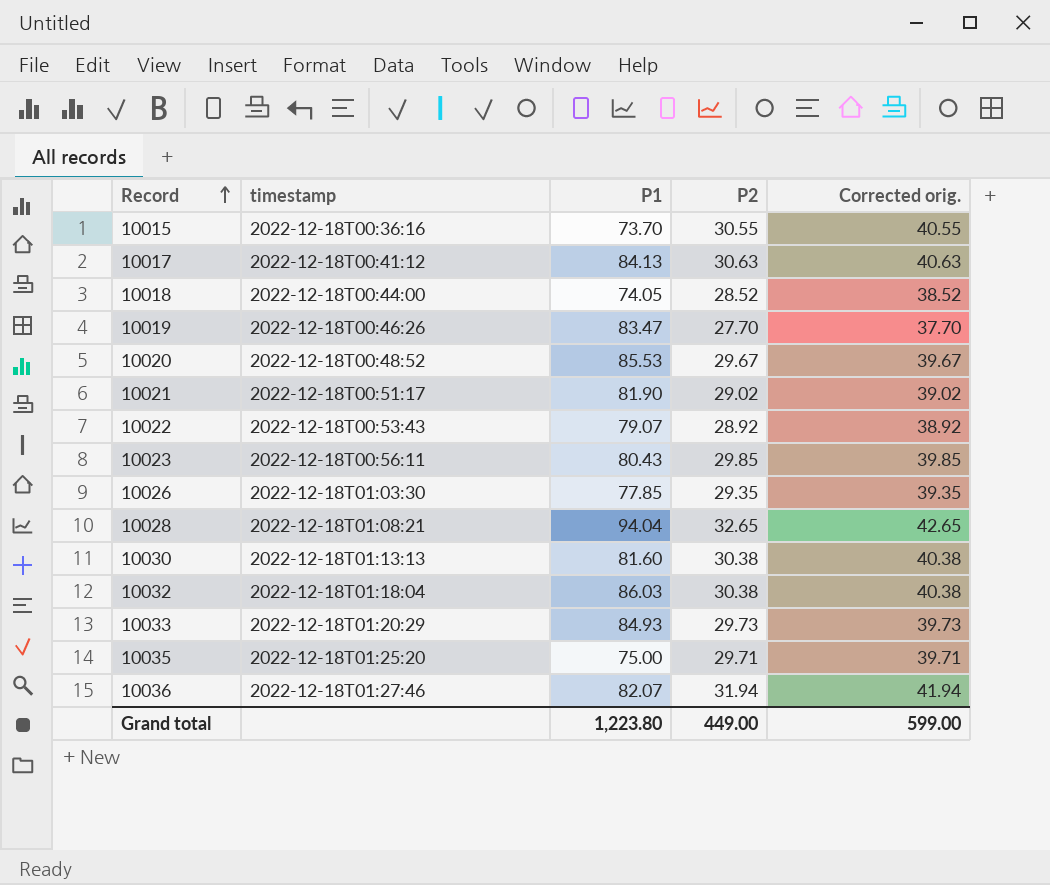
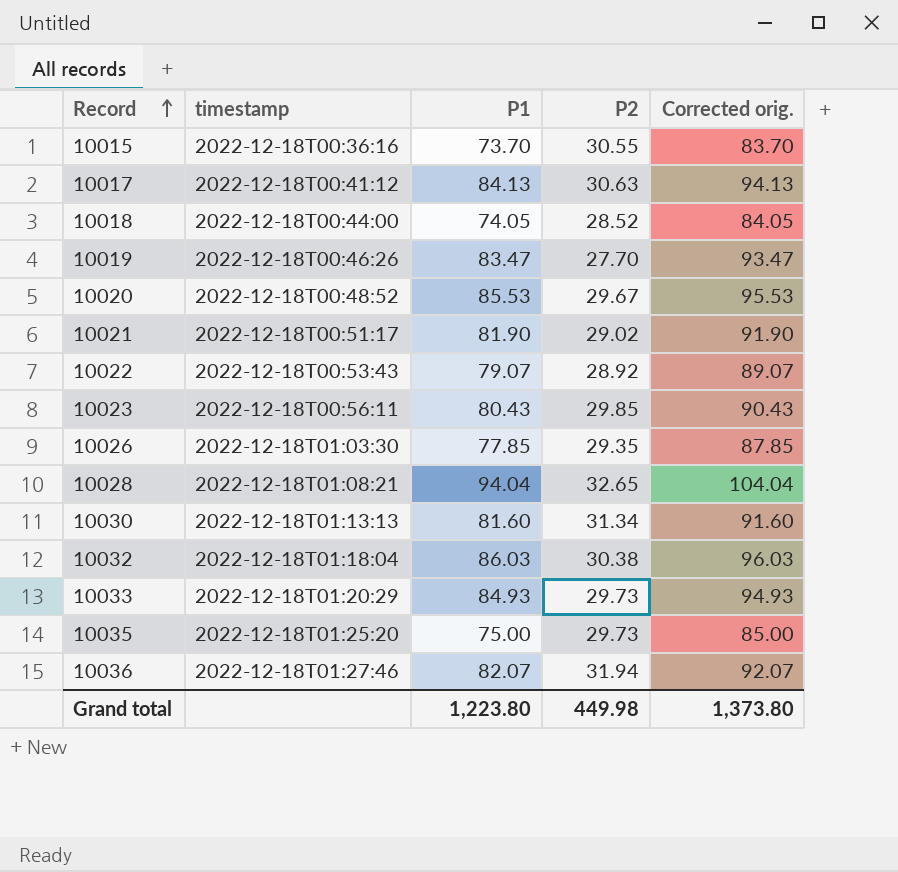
column Corrected orig. | formula: [P2] + 10 -> [P1] + 10
10030 | P2: 30.38 -> 31.34
10035 | P2: 29.71 -> 29.73
Grand total | P2: 449.00 -> 449.98
Grand total | Corrected orig.: 599.00 -> 1,373.80

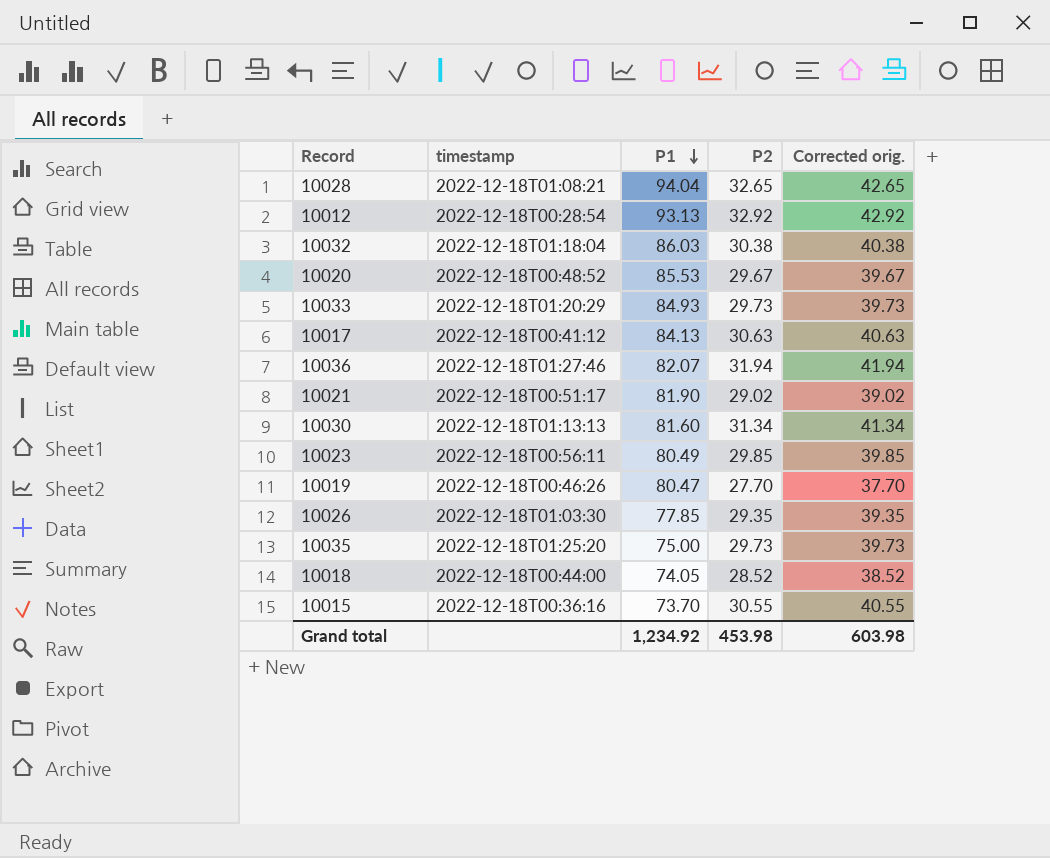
row order: Record ascending -> P1 descending
column Corrected orig. | formula: [P1] + 10 -> [P2] + 10
row 10022: 2022-12-18T00:53:43 | 79.07 | 28.92 | 89.07 -> none
row 10012: none -> 2022-12-18T00:28:54 | 93.13 | 32.92 | 42.92
10023 | P1: 80.43 -> 80.49
10019 | P1: 83.47 -> 80.47
Grand total | P1: 1,223.80 -> 1,234.92
Grand total | P2: 449.98 -> 453.98
Grand total | Corrected orig.: 1,373.80 -> 603.98

